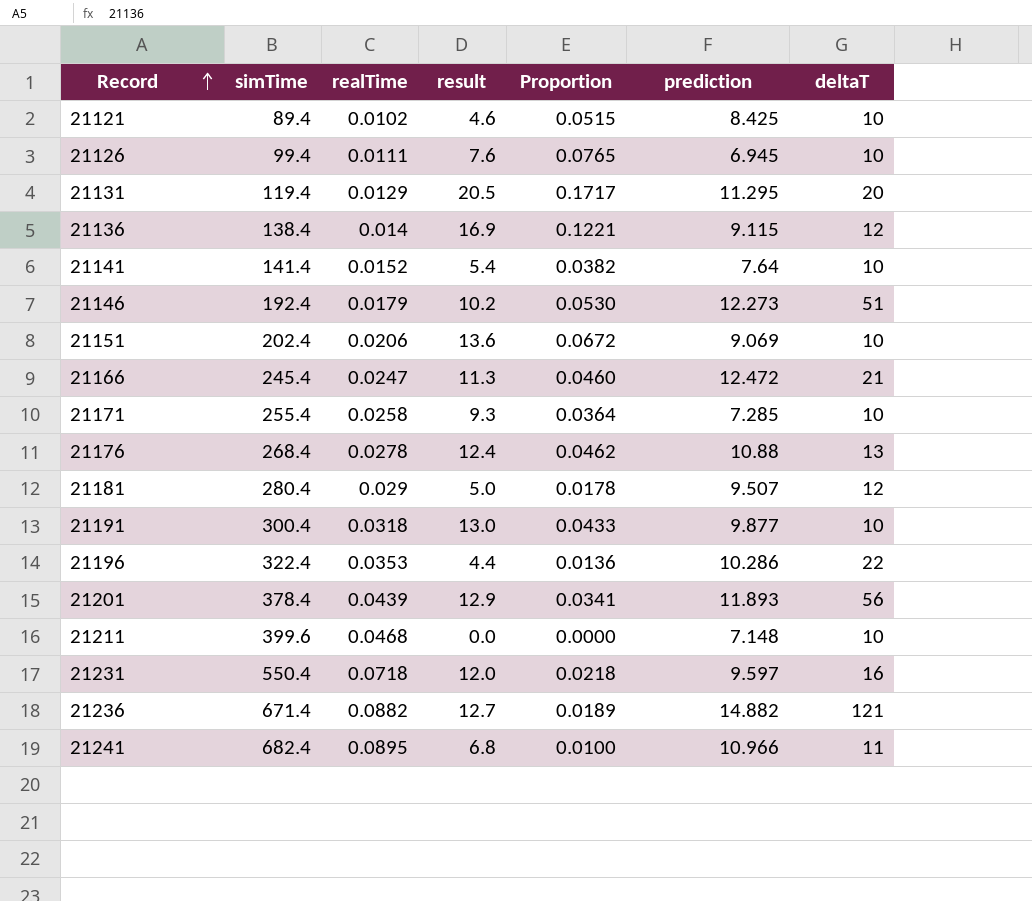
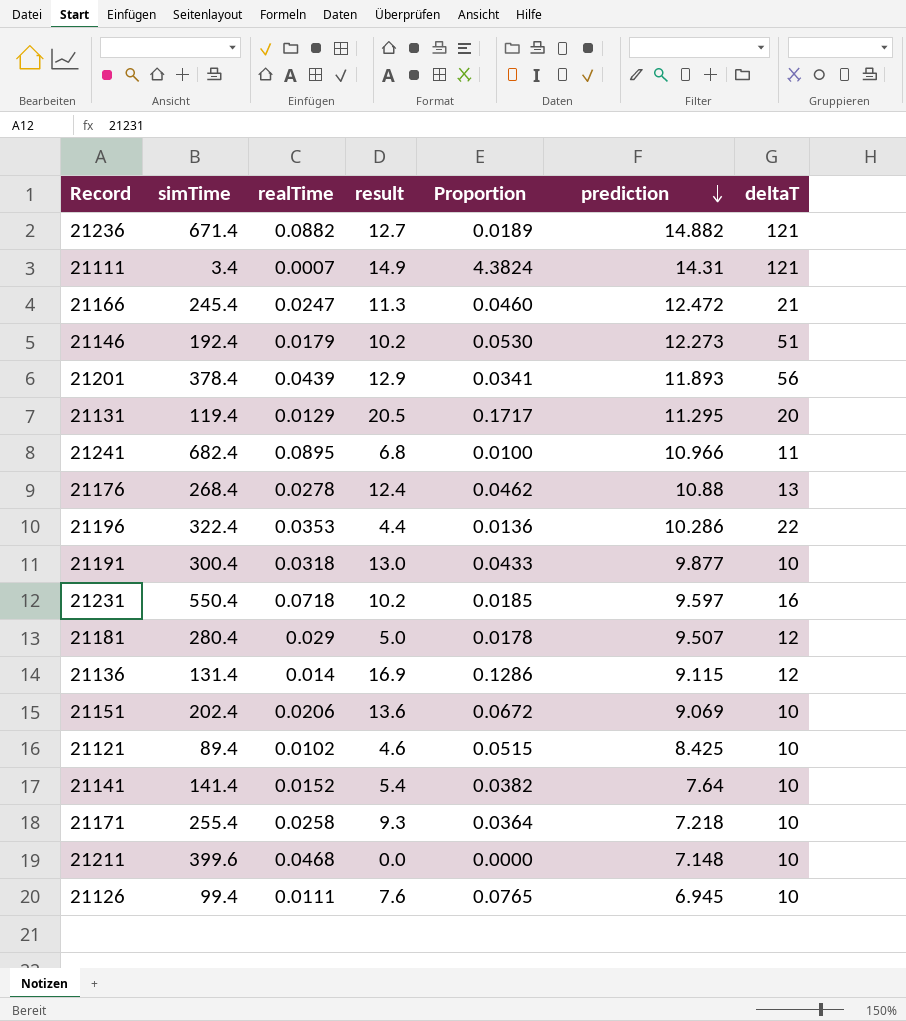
row order: Record ascending -> prediction descending
row 21111: none -> 3.4 | 0.0007 | 14.9 | 4.3824 | 14.31 | 121
21231 | result: 12.0 -> 10.2
21231 | Proportion: 0.0218 -> 0.0185
21136 | simTime: 138.4 -> 131.4
21136 | Proportion: 0.1221 -> 0.1286
21171 | prediction: 7.285 -> 7.218

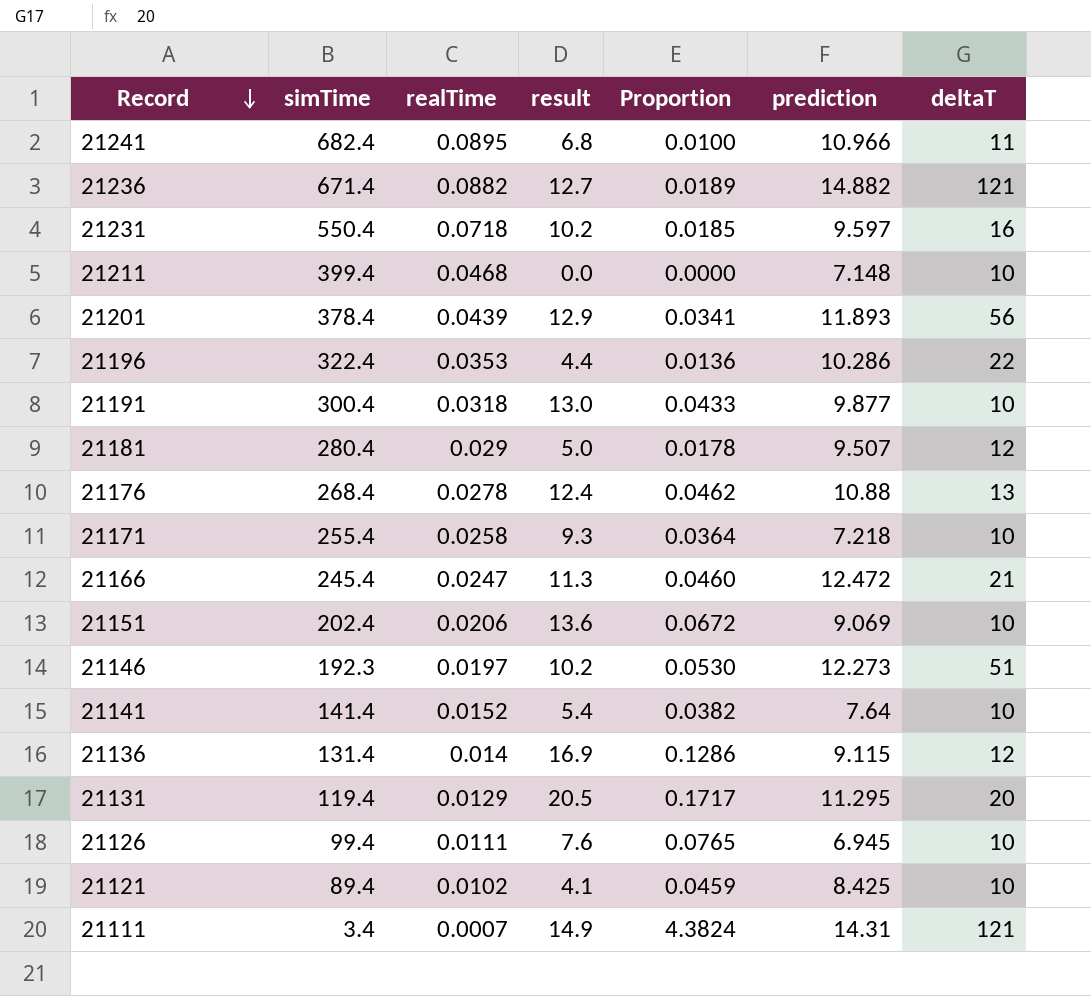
row order: prediction descending -> Record descending
21211 | simTime: 399.6 -> 399.4
21146 | simTime: 192.4 -> 192.3
21146 | realTime: 0.0179 -> 0.0197
21121 | result: 4.6 -> 4.1
21121 | Proportion: 0.0515 -> 0.0459

